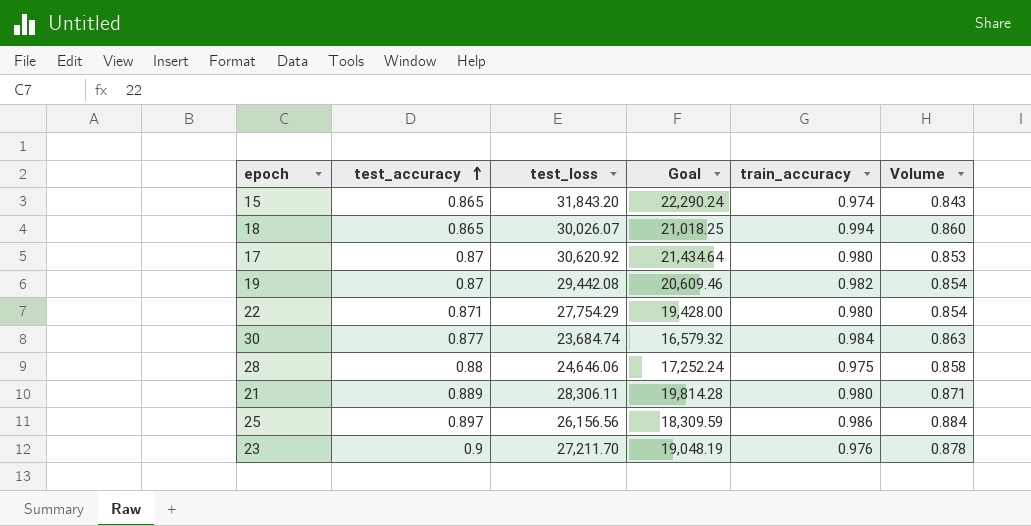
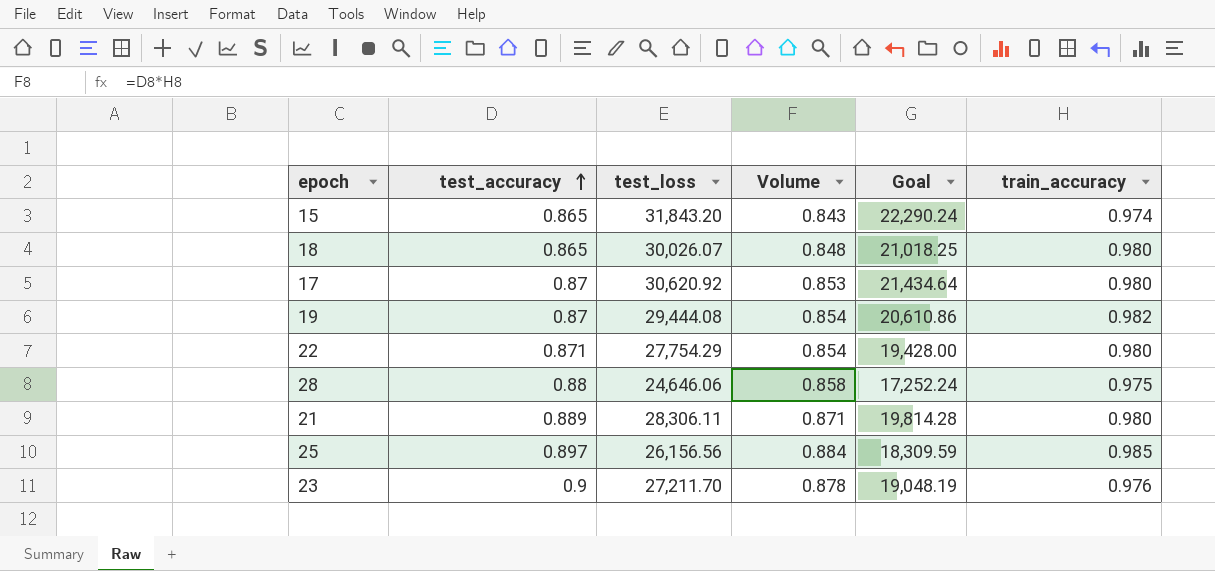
column Volume | position: 6 -> 4
row 30: 0.877 | 23,684.74 | 16,579.32 | 0.984 | 0.863 -> none
18 | Volume: 0.860 -> 0.848
18 | train_accuracy: 0.994 -> 0.980
19 | test_loss: 29,442.08 -> 29,444.08
19 | Goal: 20,609.46 -> 20,610.86
25 | train_accuracy: 0.986 -> 0.985

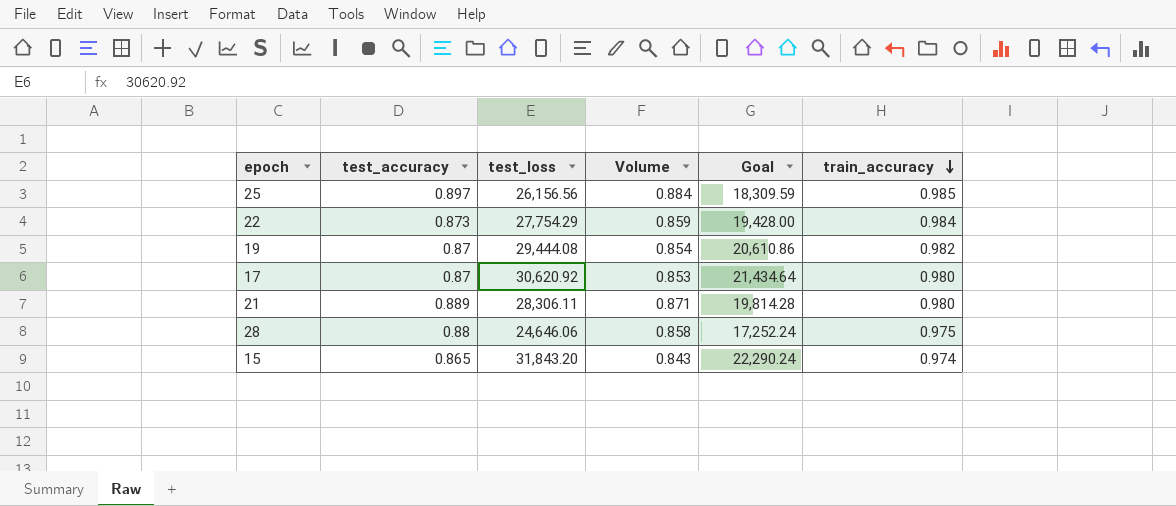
row order: test_accuracy ascending -> train_accuracy descending
row 18: 0.865 | 30,026.07 | 0.848 | 21,018.25 | 0.980 -> none
row 23: 0.9 | 27,211.70 | 0.878 | 19,048.19 | 0.976 -> none
22 | test_accuracy: 0.871 -> 0.873
22 | Volume: 0.854 -> 0.859
22 | train_accuracy: 0.980 -> 0.984

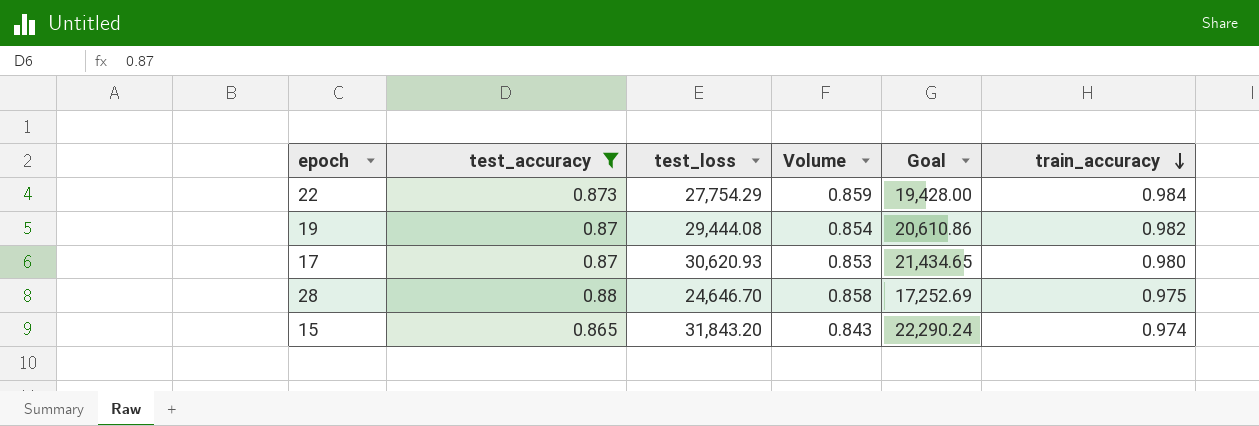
filter: none -> test_accuracy <= 0.88
17 | test_loss: 30,620.92 -> 30,620.93
17 | Goal: 21,434.64 -> 21,434.65
28 | test_loss: 24,646.06 -> 24,646.70
28 | Goal: 17,252.24 -> 17,252.69

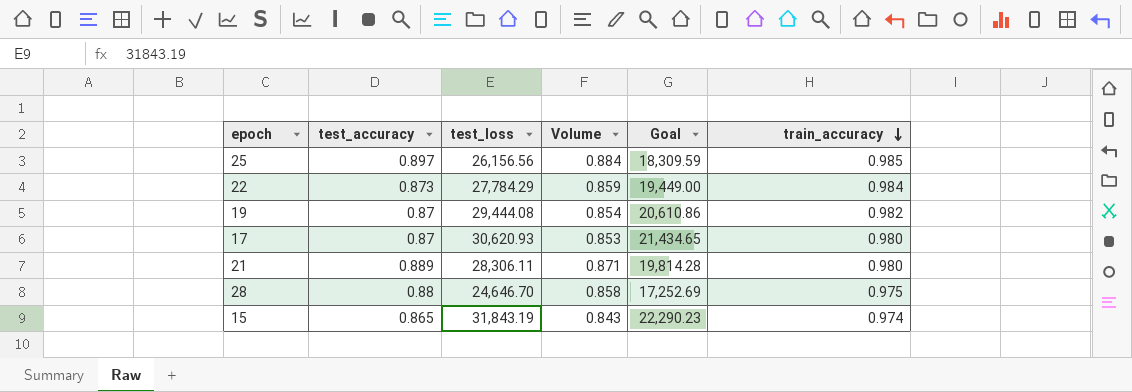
filter: test_accuracy <= 0.88 -> none
22 | test_loss: 27,754.29 -> 27,784.29
22 | Goal: 19,428.00 -> 19,449.00
15 | test_loss: 31,843.20 -> 31,843.19
15 | Goal: 22,290.24 -> 22,290.23

